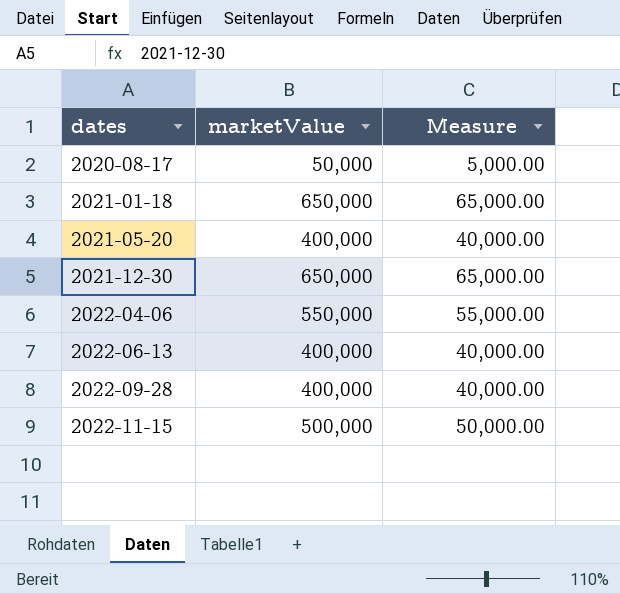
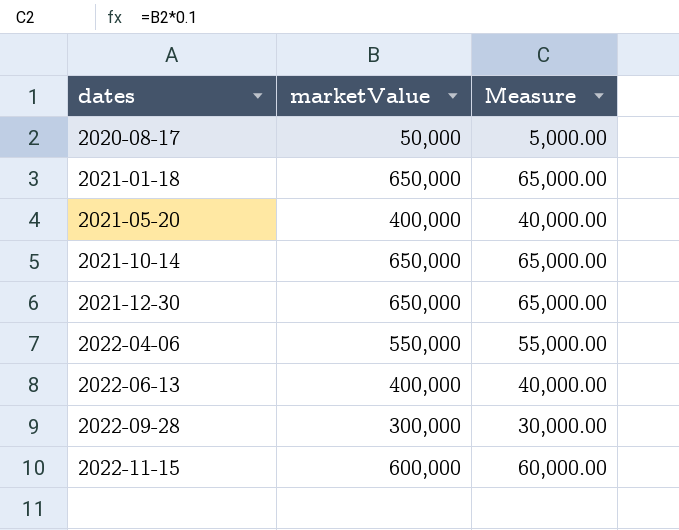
row 2021-10-14: none -> 650,000 | 65,000.00
2022-09-28 | marketValue: 400,000 -> 300,000
2022-09-28 | Measure: 40,000.00 -> 30,000.00
2022-11-15 | marketValue: 500,000 -> 600,000
2022-11-15 | Measure: 50,000.00 -> 60,000.00

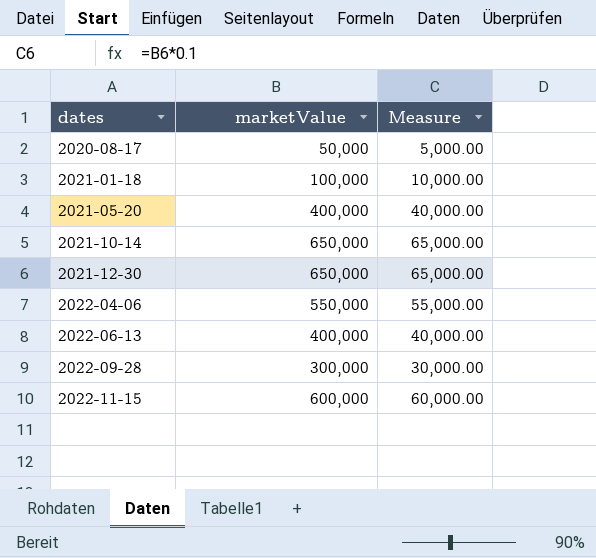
2021-01-18 | marketValue: 650,000 -> 100,000
2021-01-18 | Measure: 65,000.00 -> 10,000.00

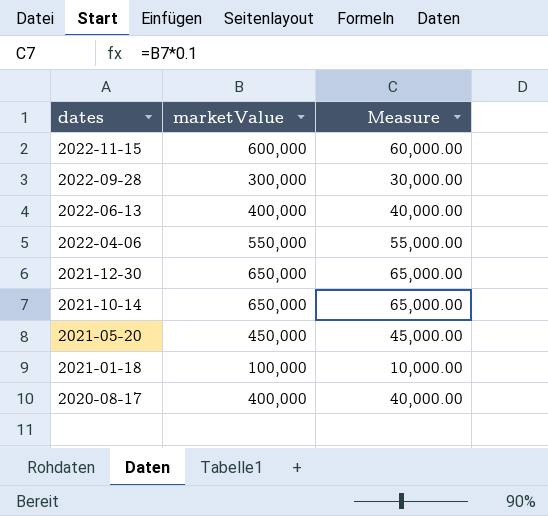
row order: dates ascending -> dates descending
2021-05-20 | marketValue: 400,000 -> 450,000
2021-05-20 | Measure: 40,000.00 -> 45,000.00
2020-08-17 | marketValue: 50,000 -> 400,000
2020-08-17 | Measure: 5,000.00 -> 40,000.00

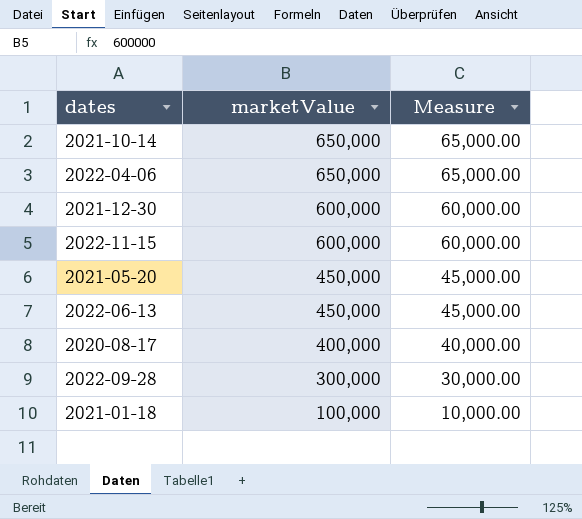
row order: dates descending -> marketValue descending
2022-04-06 | marketValue: 550,000 -> 650,000
2022-04-06 | Measure: 55,000.00 -> 65,000.00
2021-12-30 | marketValue: 650,000 -> 600,000
2021-12-30 | Measure: 65,000.00 -> 60,000.00
2022-06-13 | marketValue: 400,000 -> 450,000
2022-06-13 | Measure: 40,000.00 -> 45,000.00

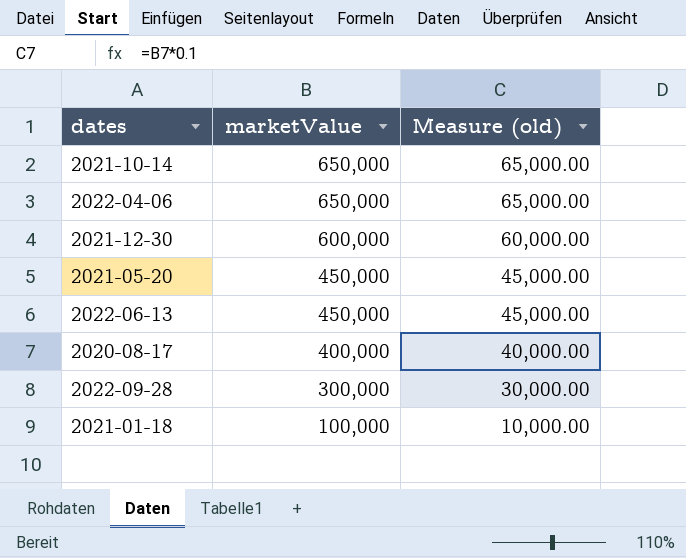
column name: Measure -> Measure (old)
row 2022-11-15: 600,000 | 60,000.00 -> none

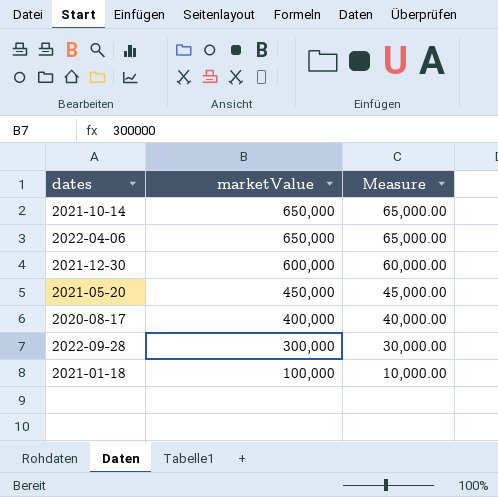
column name: Measure (old) -> Measure
row 2022-06-13: 450,000 | 45,000.00 -> none

